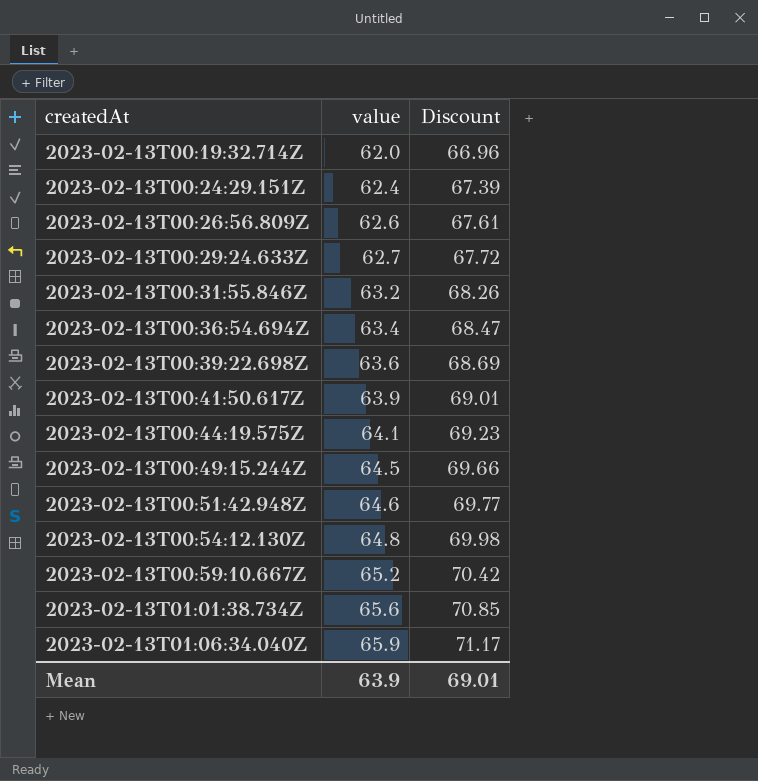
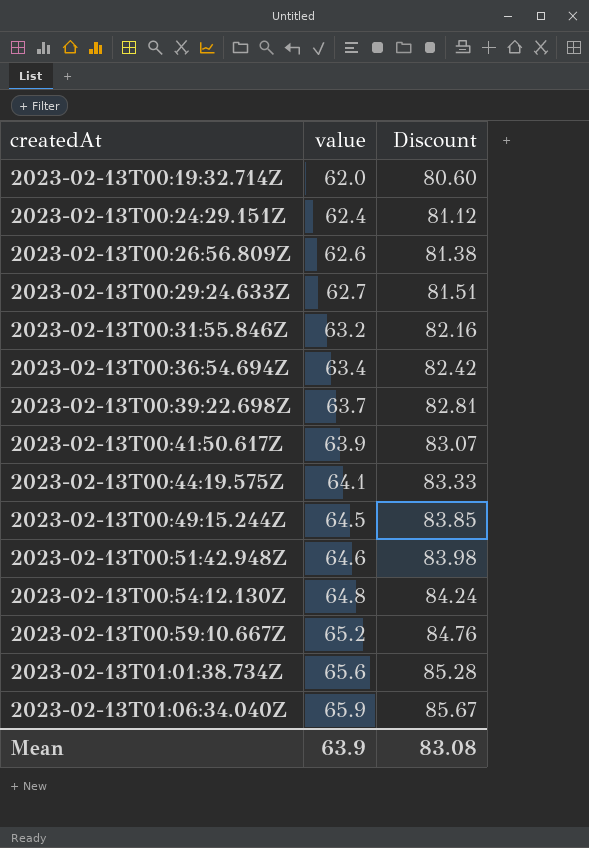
column Discount | formula: [value] * 1.08 -> [value] * 1.3
2023-02-13T00:39:22.698Z | value: 63.6 -> 63.7
Mean | Discount: 69.01 -> 83.08

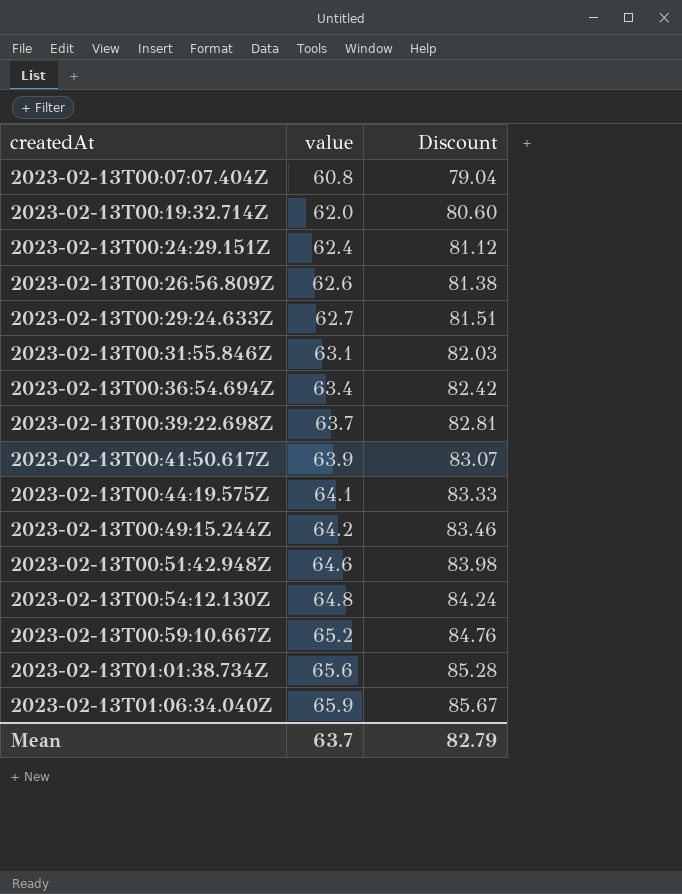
row 2023-02-13T00:07:07.404Z: none -> 60.8 | 79.04
2023-02-13T00:31:55.846Z | value: 63.2 -> 63.1
2023-02-13T00:31:55.846Z | Discount: 82.16 -> 82.03
2023-02-13T00:49:15.244Z | value: 64.5 -> 64.2
2023-02-13T00:49:15.244Z | Discount: 83.85 -> 83.46
Mean | value: 63.9 -> 63.7
Mean | Discount: 83.08 -> 82.79

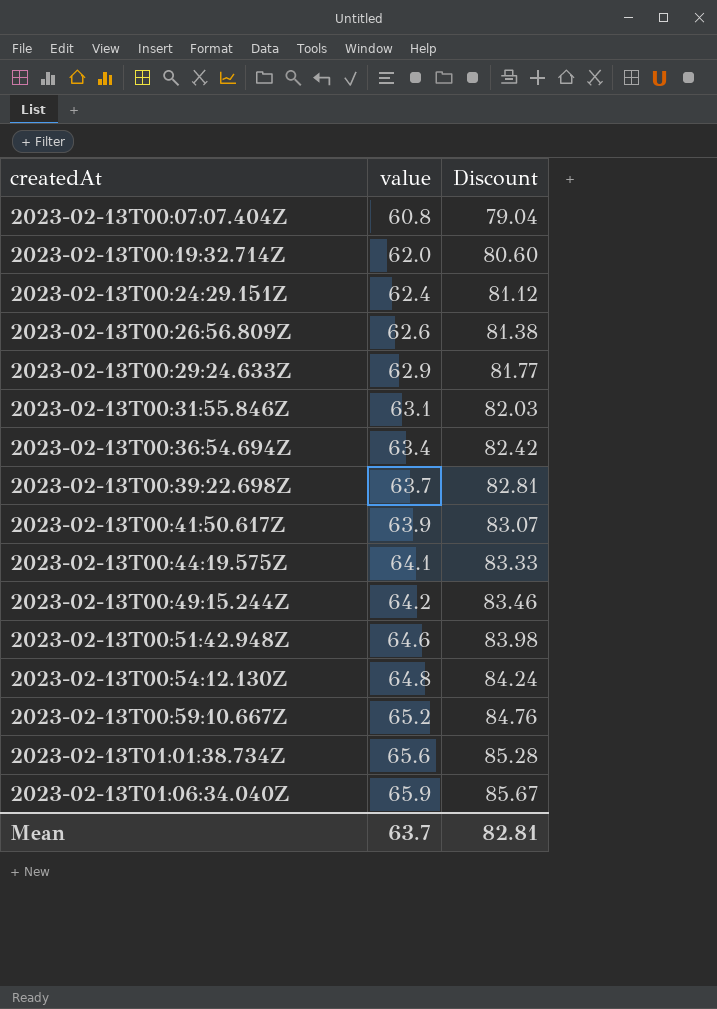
2023-02-13T00:29:24.633Z | value: 62.7 -> 62.9
2023-02-13T00:29:24.633Z | Discount: 81.51 -> 81.77
Mean | Discount: 82.79 -> 82.81

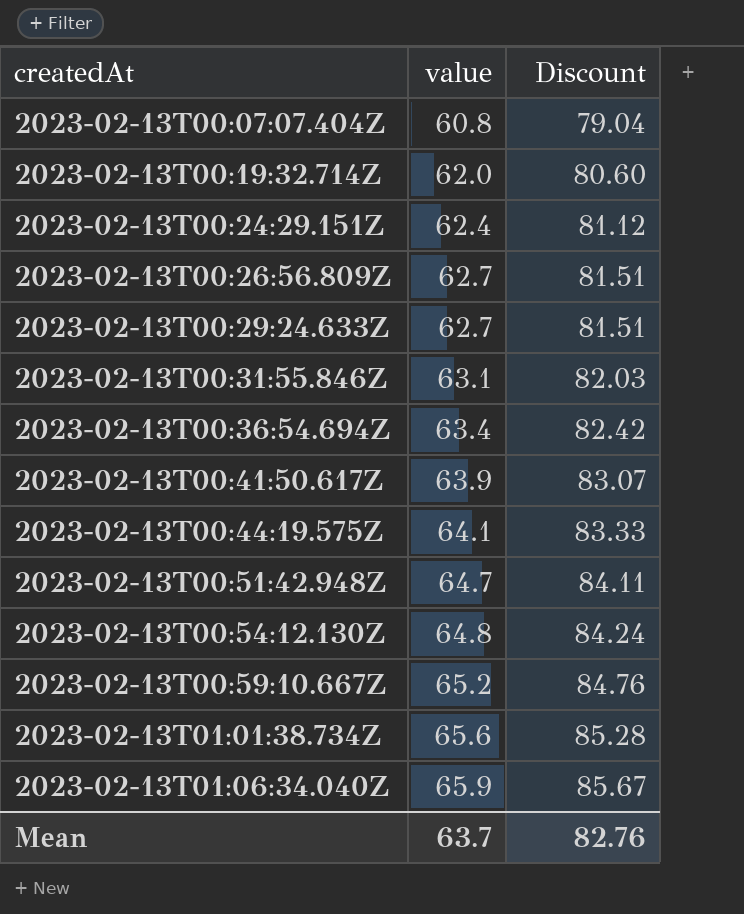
row 2023-02-13T00:39:22.698Z: 63.7 | 82.81 -> none
row 2023-02-13T00:49:15.244Z: 64.2 | 83.46 -> none
2023-02-13T00:26:56.809Z | value: 62.6 -> 62.7
2023-02-13T00:26:56.809Z | Discount: 81.38 -> 81.51
2023-02-13T00:29:24.633Z | value: 62.9 -> 62.7
2023-02-13T00:29:24.633Z | Discount: 81.77 -> 81.51
2023-02-13T00:51:42.948Z | value: 64.6 -> 64.7
2023-02-13T00:51:42.948Z | Discount: 83.98 -> 84.11
Mean | Discount: 82.81 -> 82.76

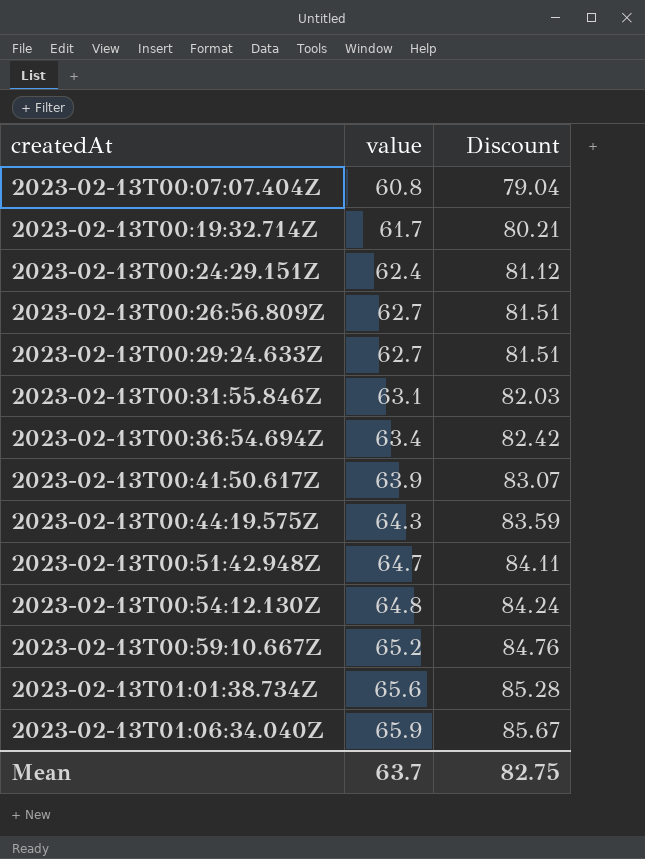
2023-02-13T00:19:32.714Z | value: 62.0 -> 61.7
2023-02-13T00:19:32.714Z | Discount: 80.60 -> 80.21
2023-02-13T00:44:19.575Z | value: 64.1 -> 64.3
2023-02-13T00:44:19.575Z | Discount: 83.33 -> 83.59
Mean | Discount: 82.76 -> 82.75

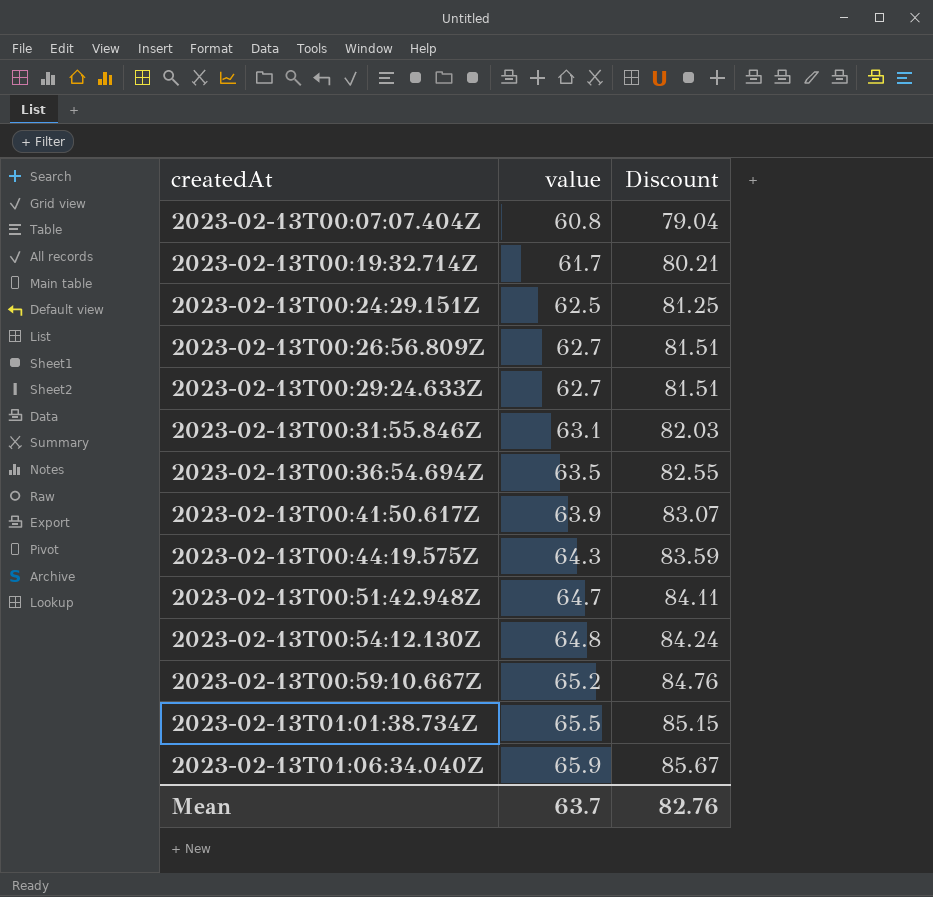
2023-02-13T00:24:29.151Z | value: 62.4 -> 62.5
2023-02-13T00:24:29.151Z | Discount: 81.12 -> 81.25
2023-02-13T00:36:54.694Z | value: 63.4 -> 63.5
2023-02-13T00:36:54.694Z | Discount: 82.42 -> 82.55
2023-02-13T01:01:38.734Z | value: 65.6 -> 65.5
2023-02-13T01:01:38.734Z | Discount: 85.28 -> 85.15
Mean | Discount: 82.75 -> 82.76

